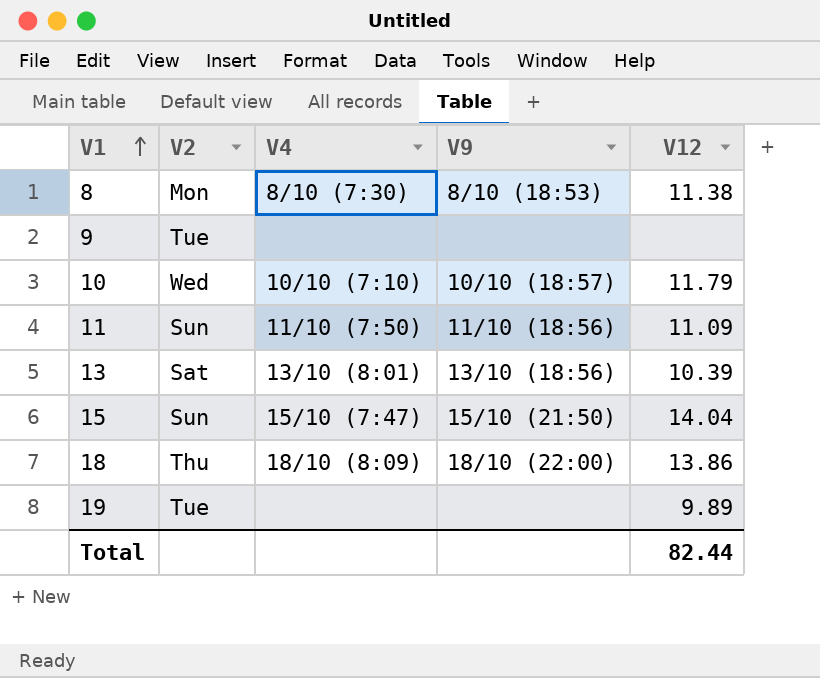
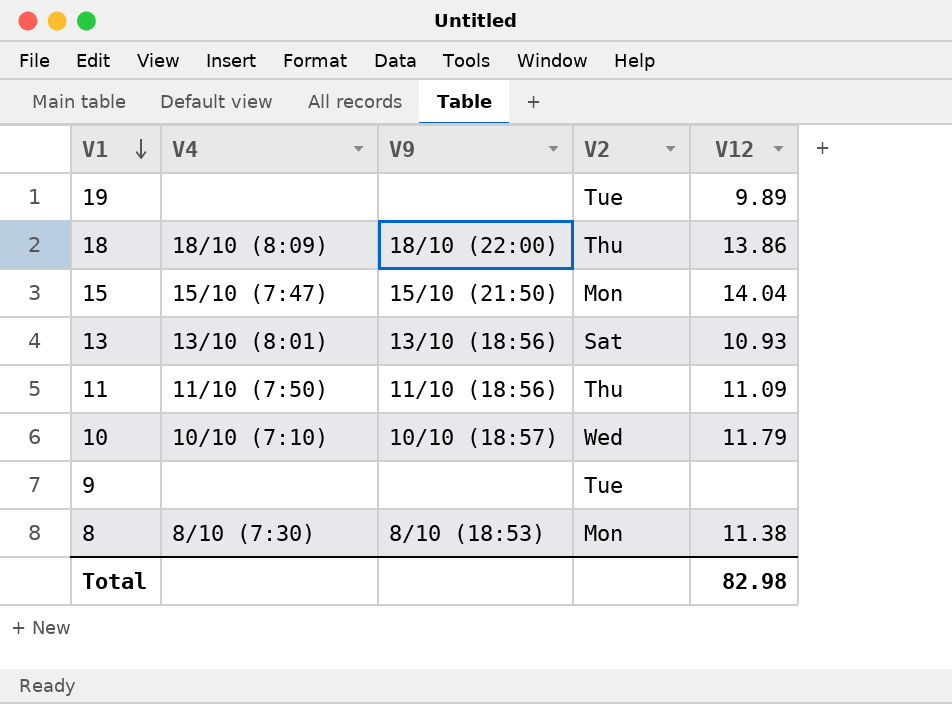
row order: V1 ascending -> V1 descending
column V2 | position: 2 -> 4
15 | V2: Sun -> Mon
13 | V12: 10.39 -> 10.93
11 | V2: Sun -> Thu
Total | V12: 82.44 -> 82.98

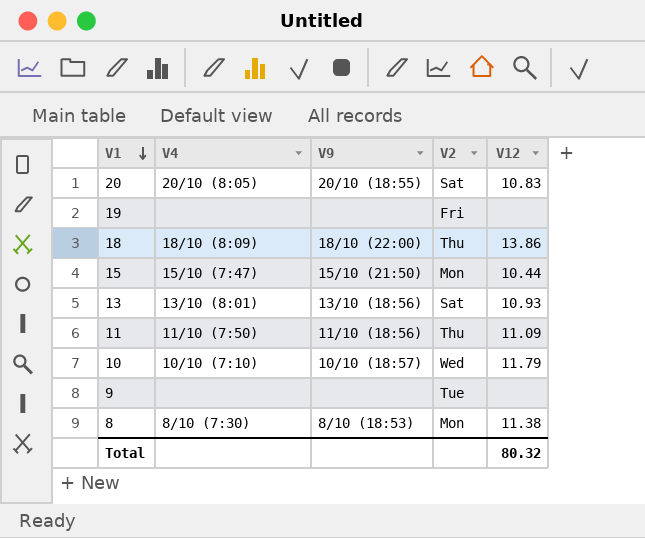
row 20: none -> 20/10 (8:05) | 20/10 (18:55) | Sat | 10.83
19 | V2: Tue -> Fri
19 | V12: 9.89 -> none
15 | V12: 14.04 -> 10.44
Total | V12: 82.98 -> 80.32

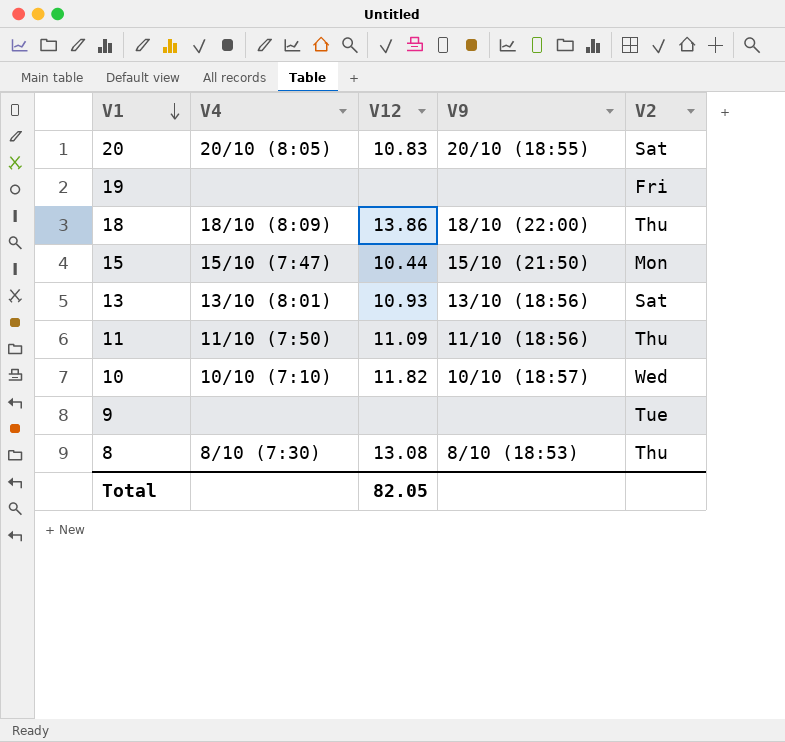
column V12 | position: 5 -> 3
10 | V12: 11.79 -> 11.82
8 | V12: 11.38 -> 13.08
8 | V2: Mon -> Thu
Total | V12: 80.32 -> 82.05

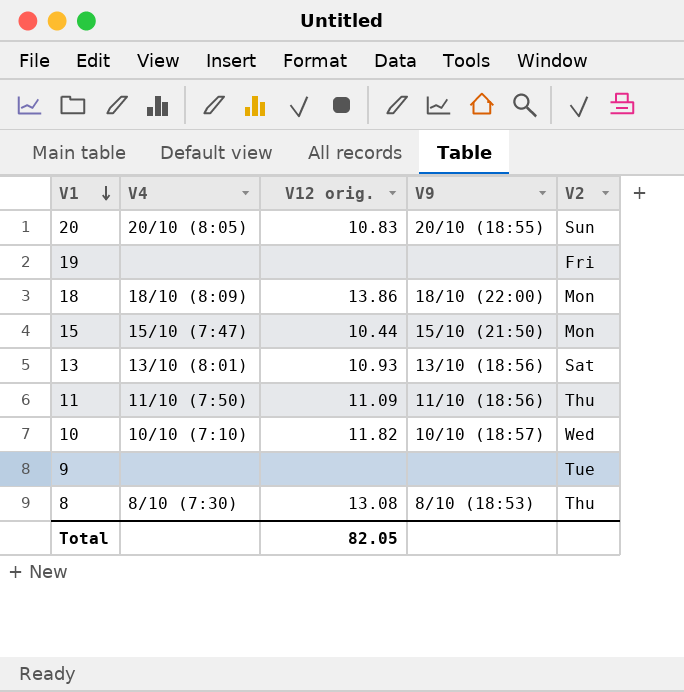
column name: V12 -> V12 orig.
20 | V2: Sat -> Sun
18 | V2: Thu -> Mon

